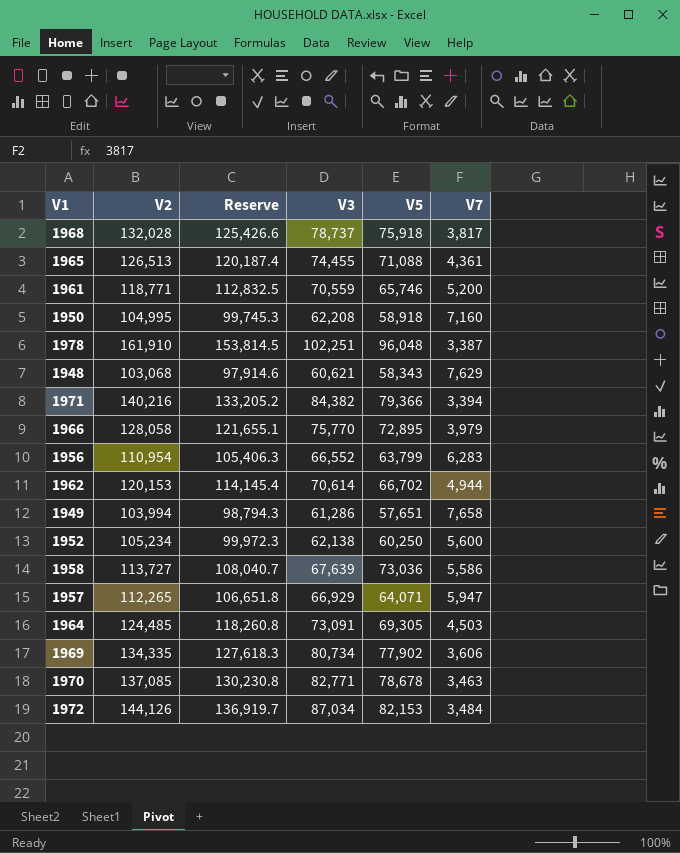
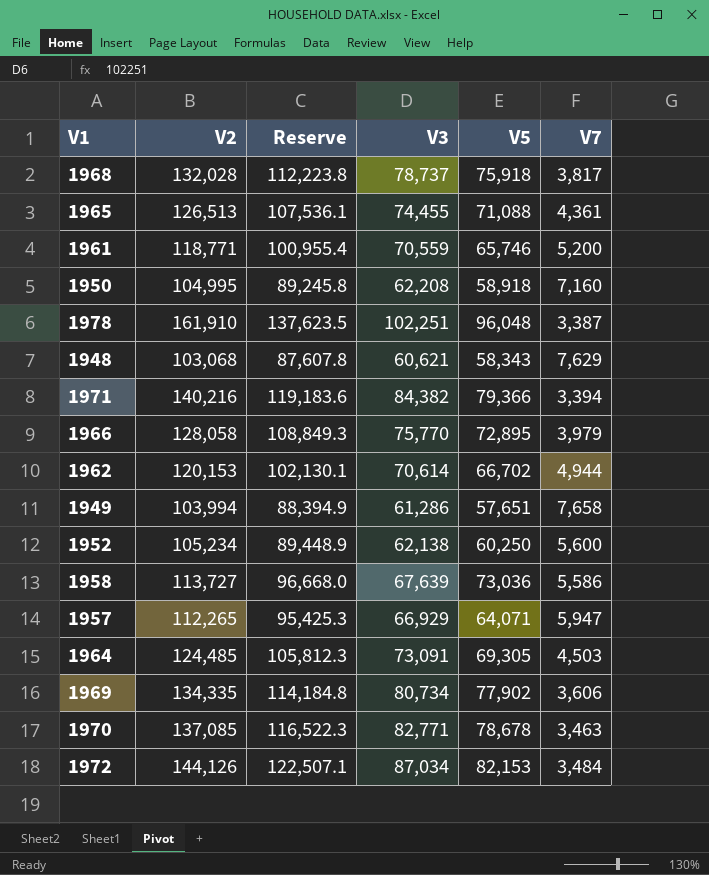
column Reserve | formula: [V2] * 0.95 -> [V2] * 0.85
row 1956: 110,954 | 105,406.3 | 66,552 | 63,799 | 6,283 -> none

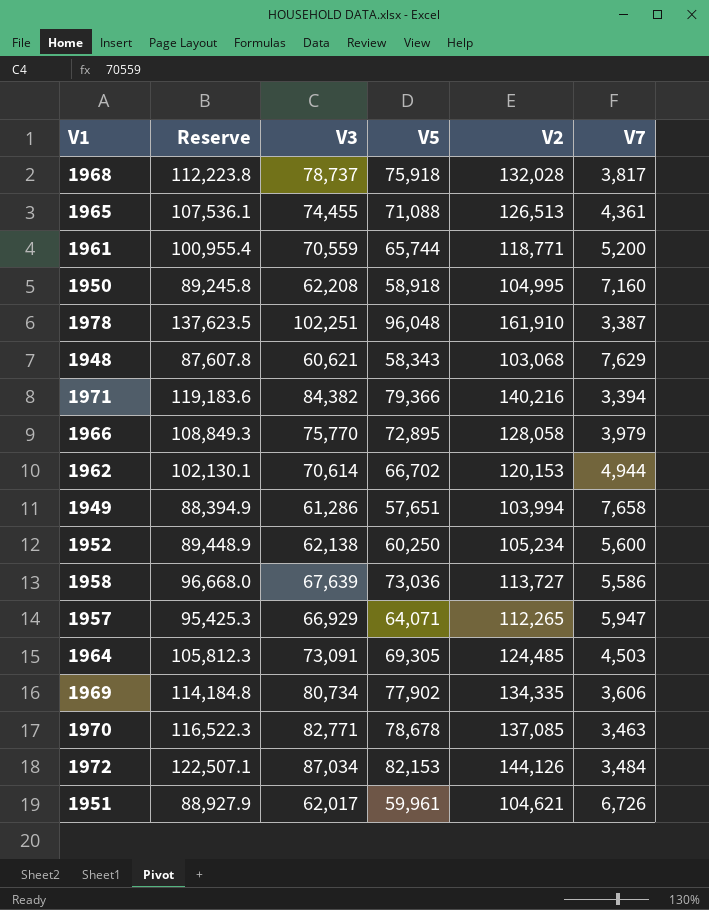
column V2 | position: 2 -> 5
1961 | V5: 65,746 -> 65,744
row 1951: none -> 88,927.9 | 62,017 | 59,961 | 104,621 | 6,726

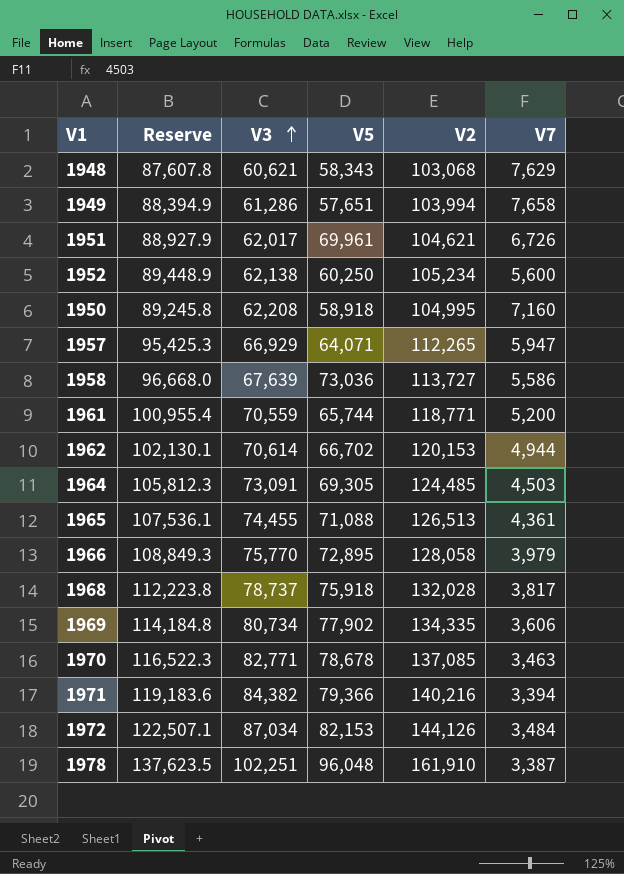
row order: none -> V3 ascending
1951 | V5: 59,961 -> 69,961

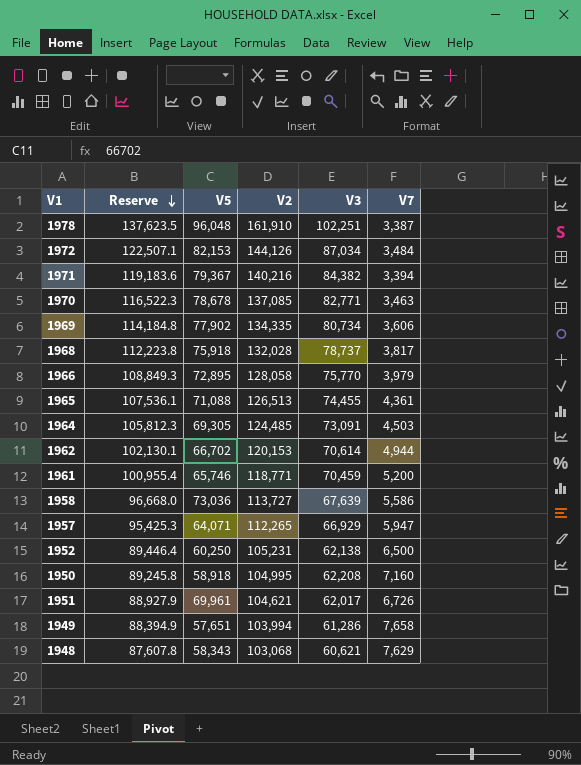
row order: V3 ascending -> Reserve descending
column V3 | position: 3 -> 5
1971 | V5: 79,366 -> 79,367
1961 | V5: 65,744 -> 65,746
1961 | V3: 70,559 -> 70,459
1952 | Reserve: 89,448.9 -> 89,446.4
1952 | V2: 105,234 -> 105,231
1952 | V7: 5,600 -> 6,500

